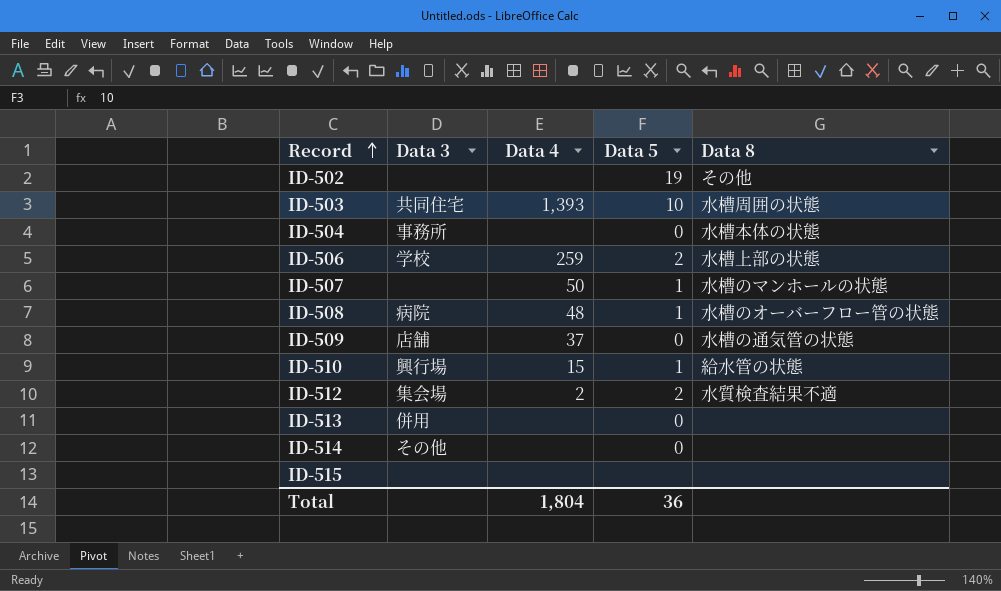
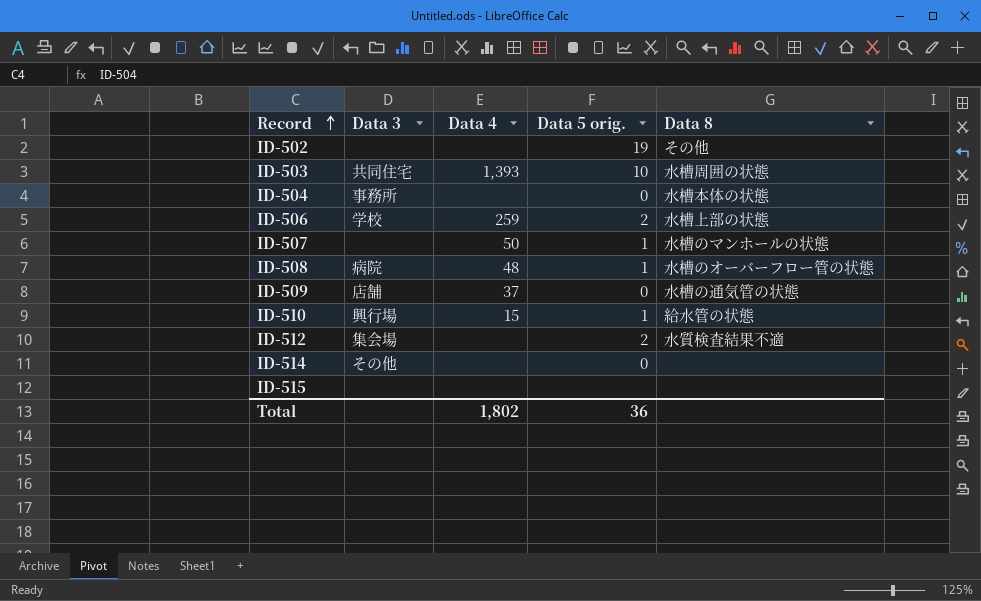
column name: Data 5 -> Data 5 orig.
row ID-513: 併用 | none | 0 | none -> none
ID-512 | Data 4: 2 -> none
Total | Data 4: 1,804 -> 1,802

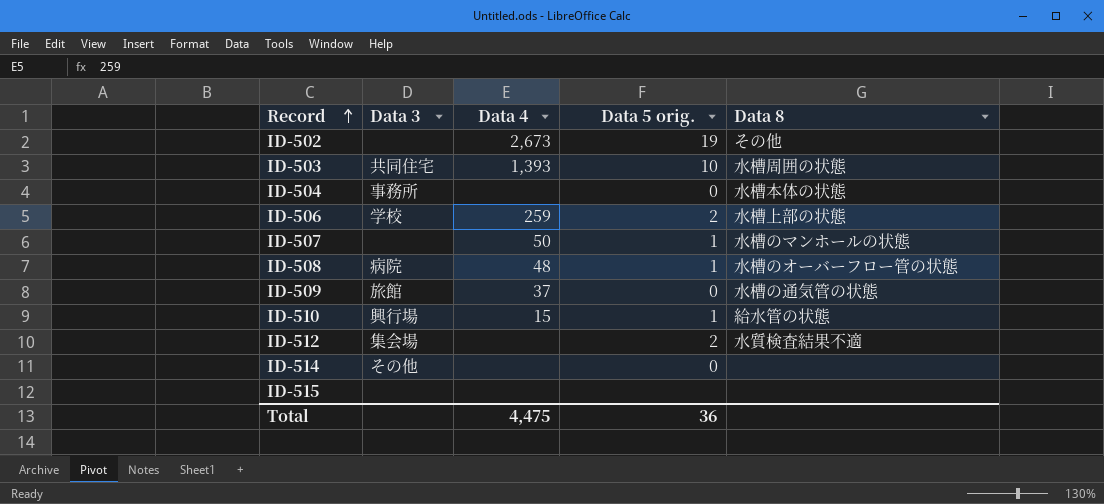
ID-502 | Data 4: none -> 2,673
ID-509 | Data 3: 店舗 -> 旅館
Total | Data 4: 1,802 -> 4,475

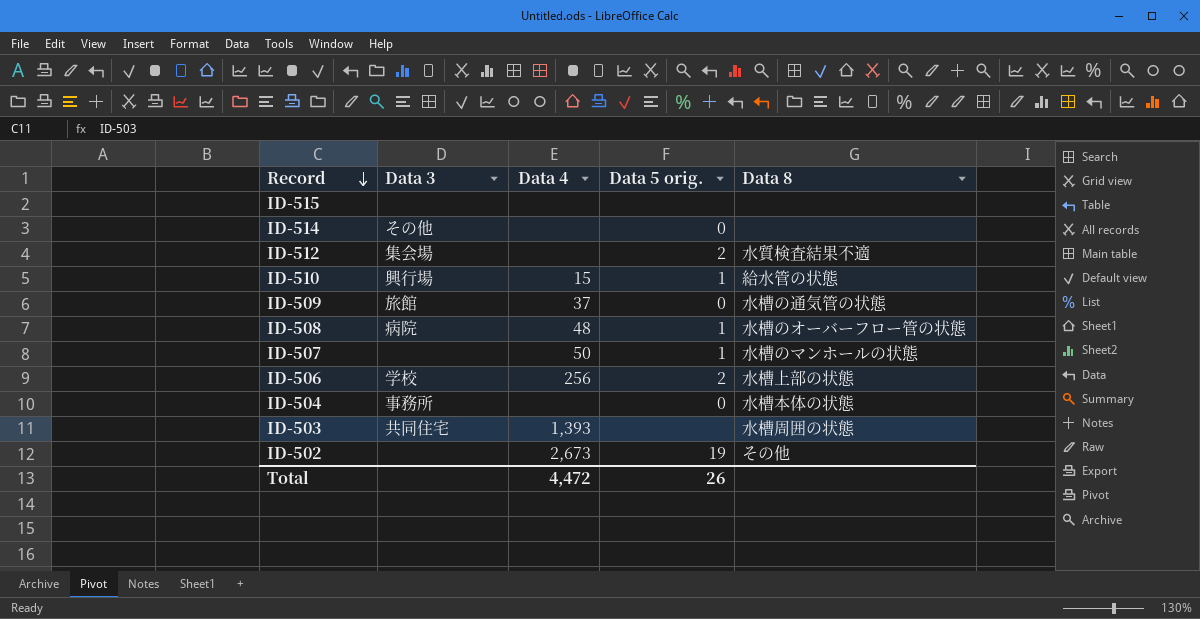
row order: Record ascending -> Record descending
ID-506 | Data 4: 259 -> 256
ID-503 | Data 5 orig.: 10 -> none
Total | Data 4: 4,475 -> 4,472
Total | Data 5 orig.: 36 -> 26

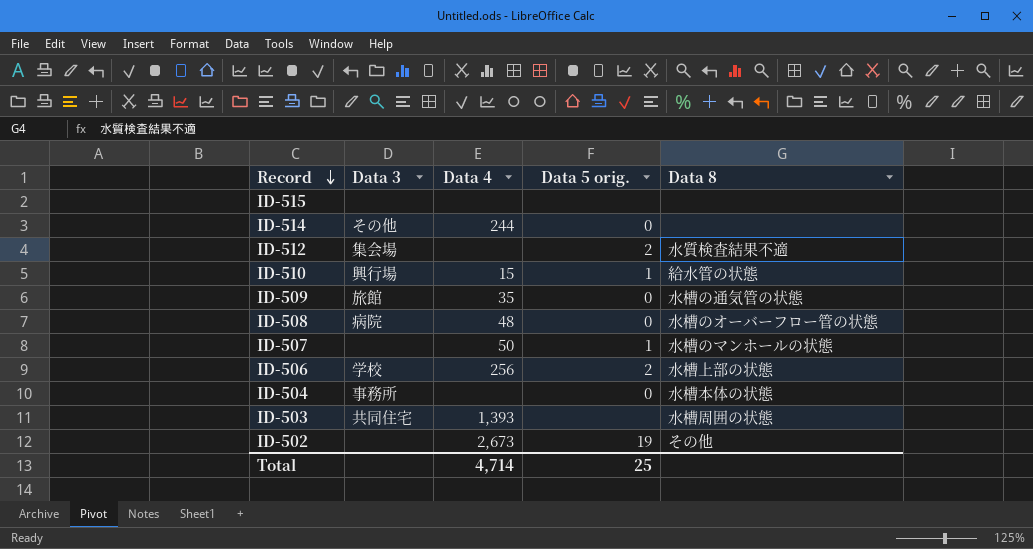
ID-514 | Data 4: none -> 244
ID-509 | Data 4: 37 -> 35
ID-508 | Data 5 orig.: 1 -> 0
Total | Data 4: 4,472 -> 4,714
Total | Data 5 orig.: 26 -> 25

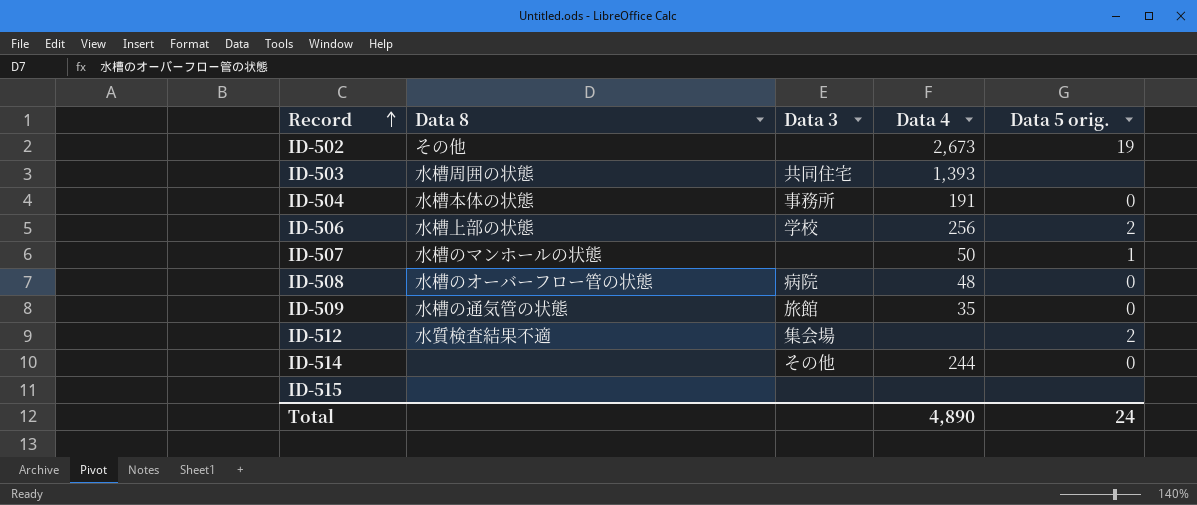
row order: Record descending -> Record ascending
column Data 8 | position: 5 -> 2
row ID-510: 興行場 | 15 | 1 | 給水管の状態 -> none
ID-504 | Data 4: none -> 191
Total | Data 4: 4,714 -> 4,890
Total | Data 5 orig.: 25 -> 24

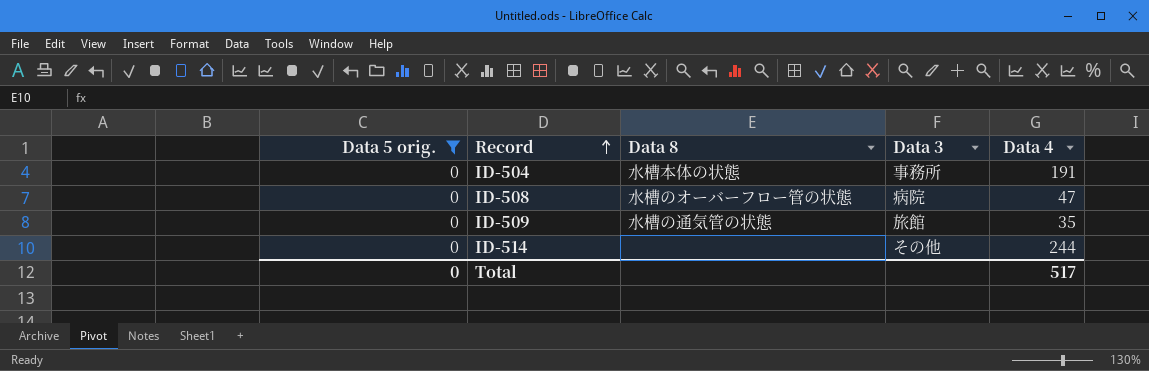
filter: none -> Data 5 orig. = 0
column Data 5 orig. | position: 5 -> 1
ID-508 | Data 4: 48 -> 47
Total | Data 5 orig.: 24 -> 0
Total | Data 4: 4,890 -> 517

